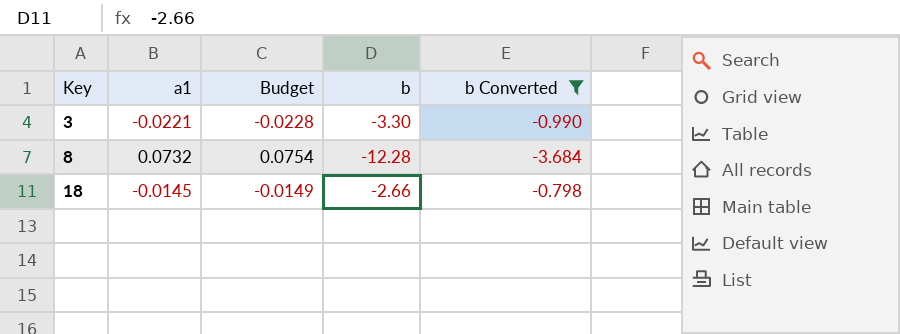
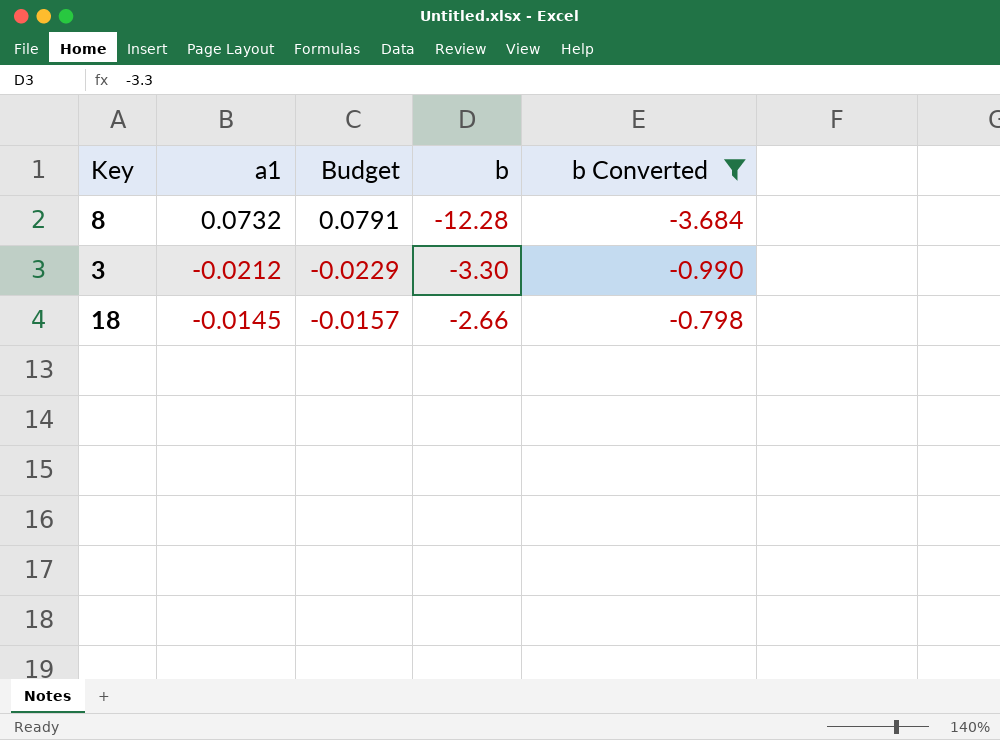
row order: Key ascending -> b ascending
column Budget | formula: [a1] * 1.03 -> [a1] * 1.08
3 | a1: -0.0221 -> -0.0212

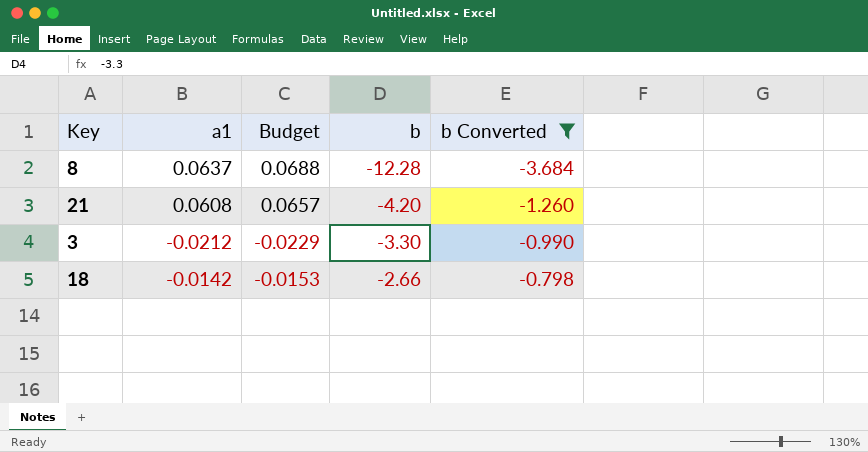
8 | a1: 0.0732 -> 0.0637
8 | Budget: 0.0791 -> 0.0688
row 21: none -> 0.0608 | 0.0657 | -4.20 | -1.260
18 | a1: -0.0145 -> -0.0142
18 | Budget: -0.0157 -> -0.0153

